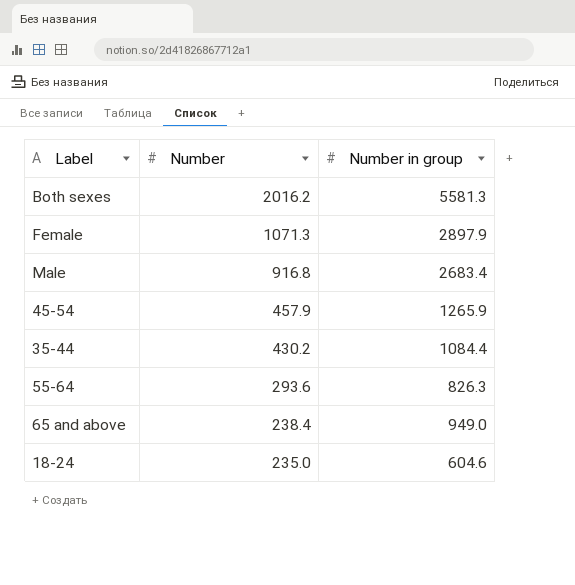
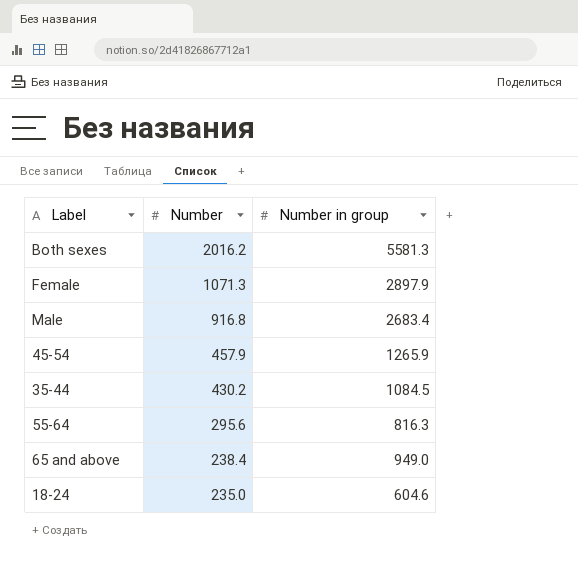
35-44 | Number in group: 1084.4 -> 1084.5
55-64 | Number: 293.6 -> 295.6
55-64 | Number in group: 826.3 -> 816.3

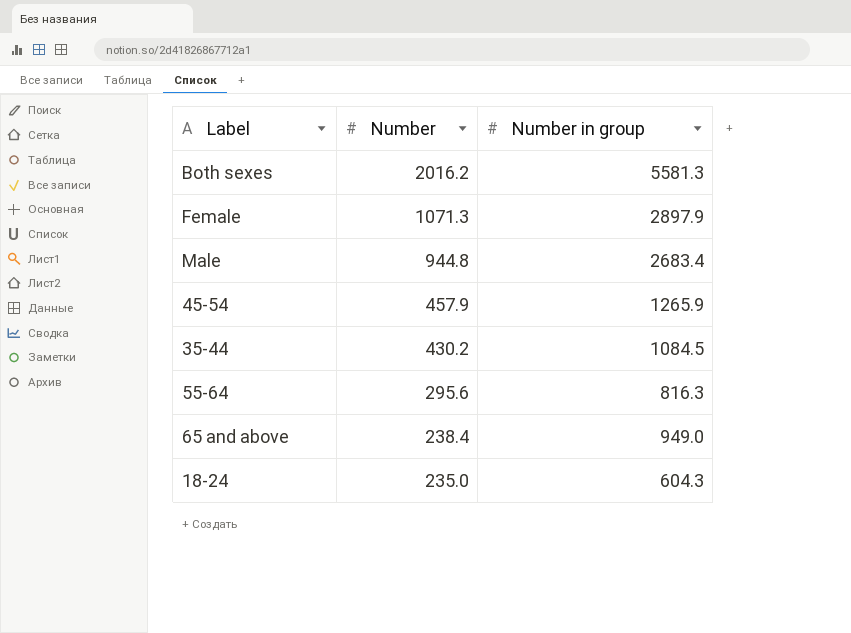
Male | Number: 916.8 -> 944.8
18-24 | Number in group: 604.6 -> 604.3

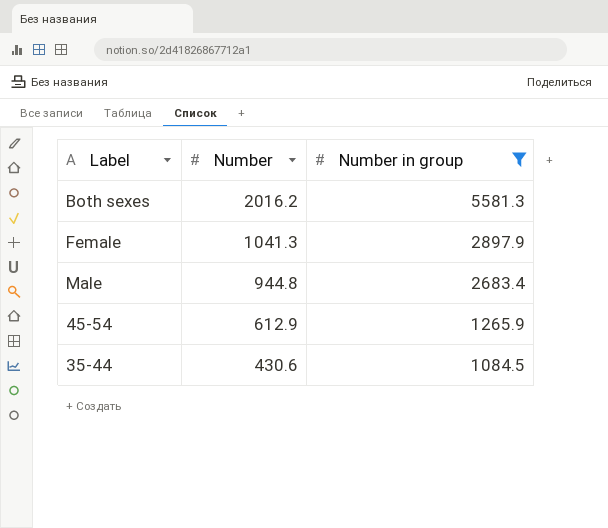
filter: none -> Number in group >= 1084.5
Female | Number: 1071.3 -> 1041.3
45-54 | Number: 457.9 -> 612.9
35-44 | Number: 430.2 -> 430.6

